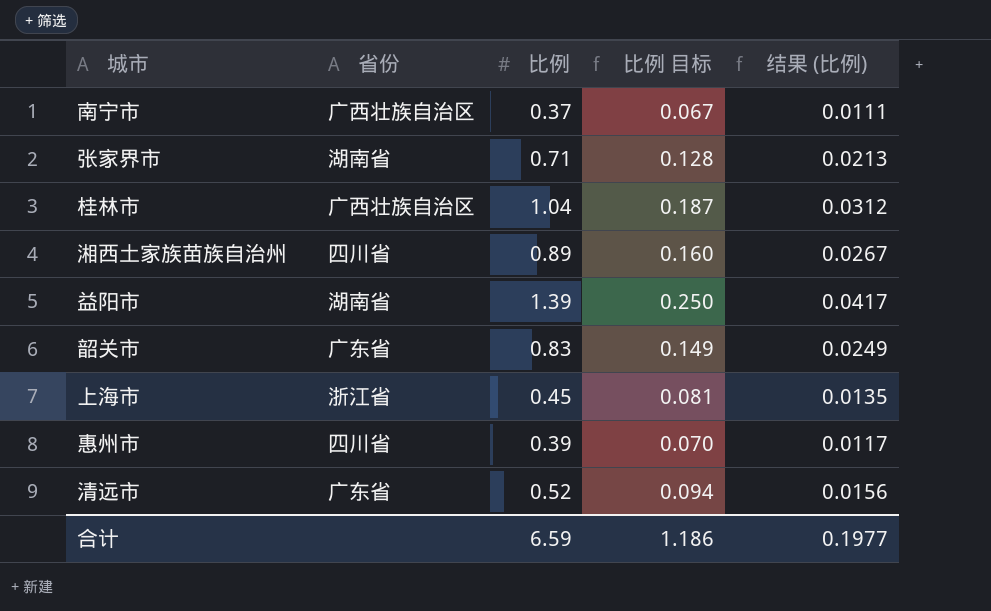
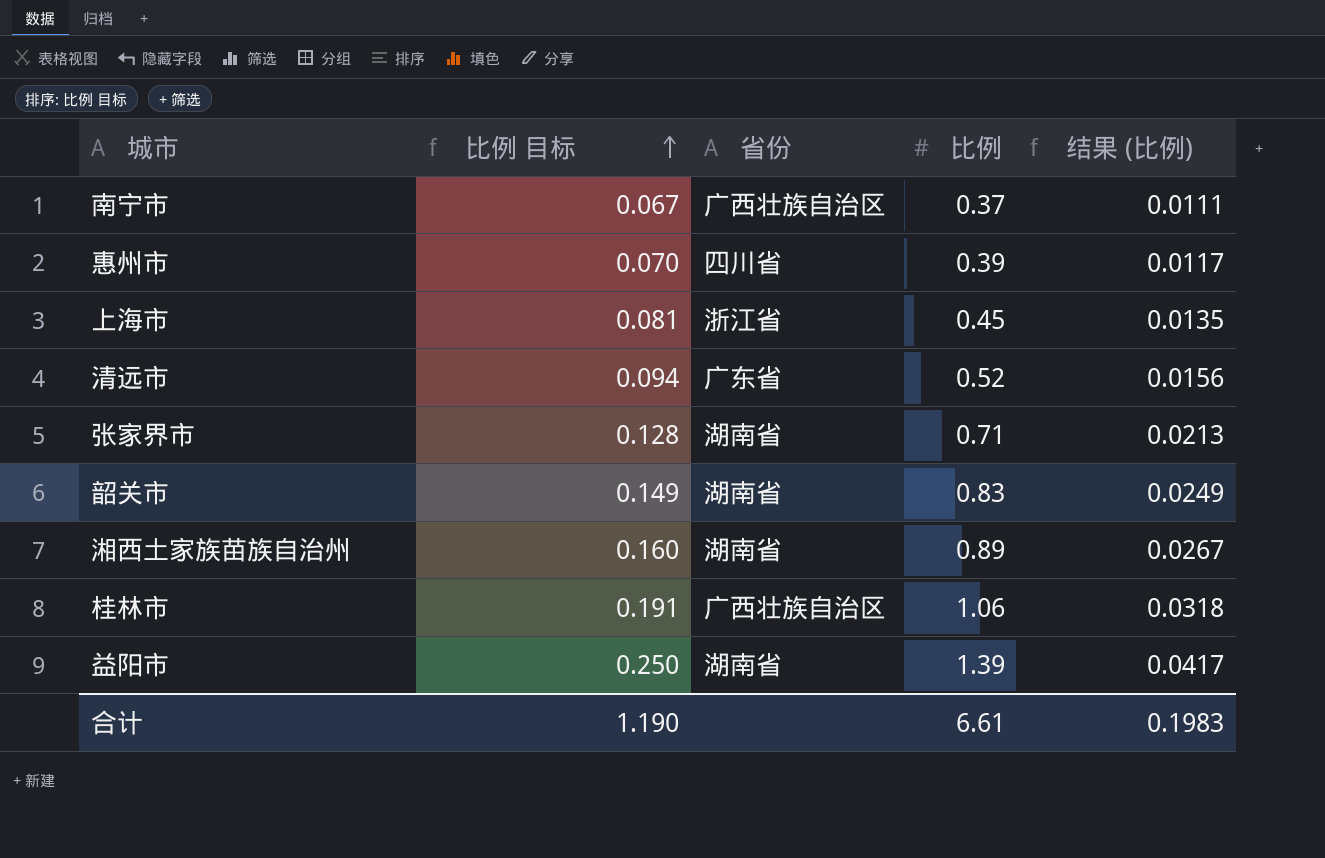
row order: none -> 比例 目标 ascending
column 比例 目标 | position: 4 -> 2
韶关市 | 省份: 广东省 -> 湖南省
湘西土家族苗族自治州 | 省份: 四川省 -> 湖南省
桂林市 | 比例 目标: 0.187 -> 0.191
桂林市 | 比例: 1.04 -> 1.06
桂林市 | 结果 (比例): 0.0312 -> 0.0318
合计 | 比例 目标: 1.186 -> 1.190
合计 | 比例: 6.59 -> 6.61
合计 | 结果 (比例): 0.1977 -> 0.1983

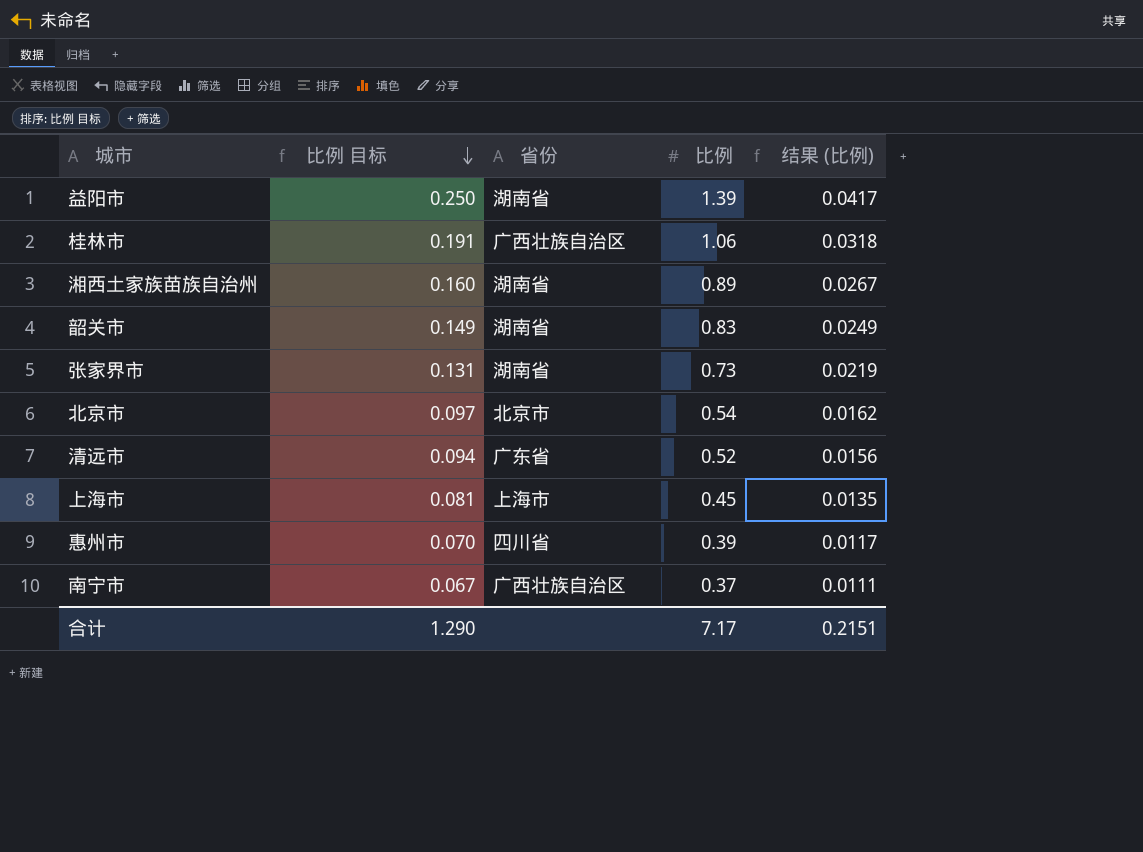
row order: 比例 目标 ascending -> 比例 目标 descending
张家界市 | 比例 目标: 0.128 -> 0.131
张家界市 | 比例: 0.71 -> 0.73
张家界市 | 结果 (比例): 0.0213 -> 0.0219
row 北京市: none -> 0.097 | 北京市 | 0.54 | 0.0162
上海市 | 省份: 浙江省 -> 上海市
合计 | 比例 目标: 1.190 -> 1.290
合计 | 比例: 6.61 -> 7.17
合计 | 结果 (比例): 0.1983 -> 0.2151

